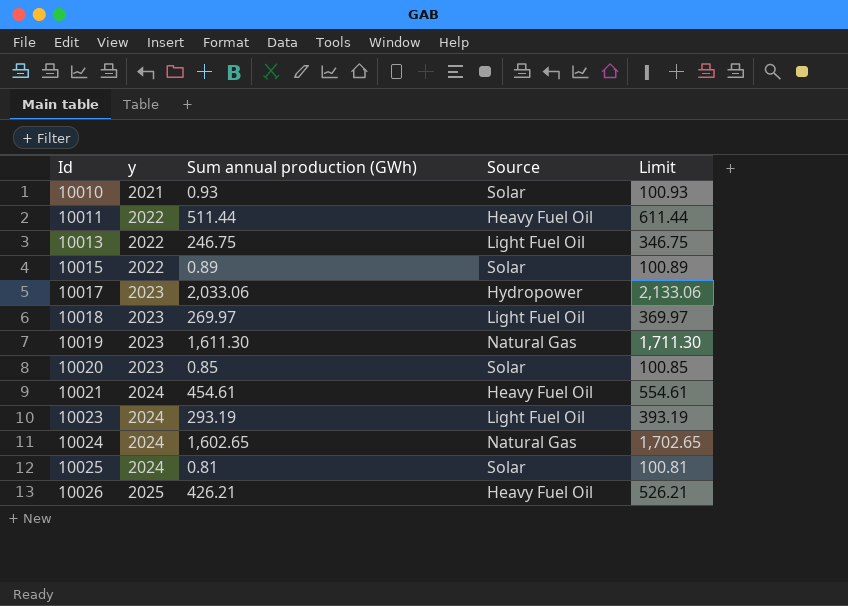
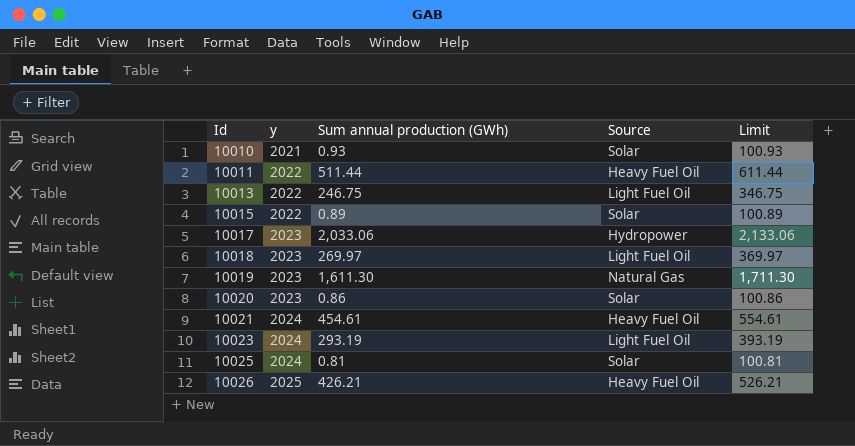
row 10024: 2024 | 1,602.65 | Natural Gas | 1,702.65 -> none
10020 | Sum annual production (GWh): 0.85 -> 0.86
10020 | Limit: 100.85 -> 100.86

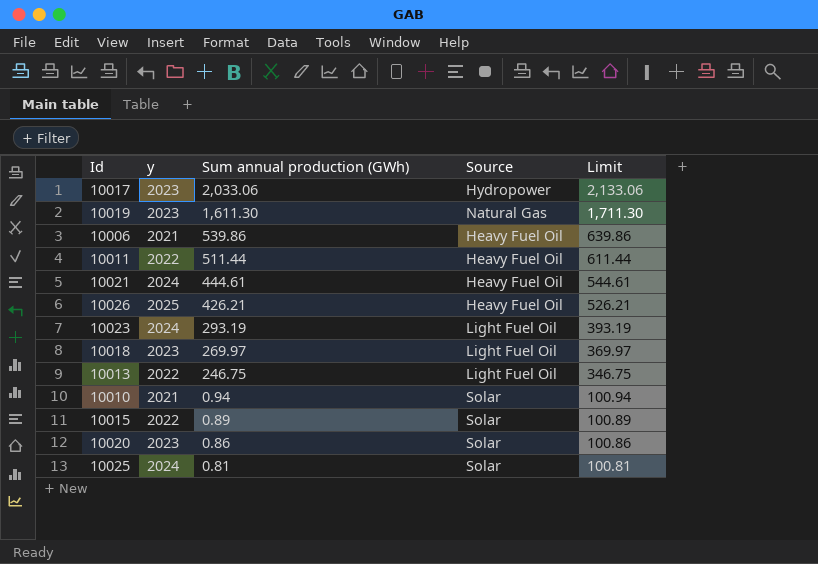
row order: Id ascending -> Sum annual production (GWh) descending
row 10006: none -> 2021 | 539.86 | Heavy Fuel Oil | 639.86
10021 | Sum annual production (GWh): 454.61 -> 444.61
10021 | Limit: 554.61 -> 544.61
10010 | Sum annual production (GWh): 0.93 -> 0.94
10010 | Limit: 100.93 -> 100.94

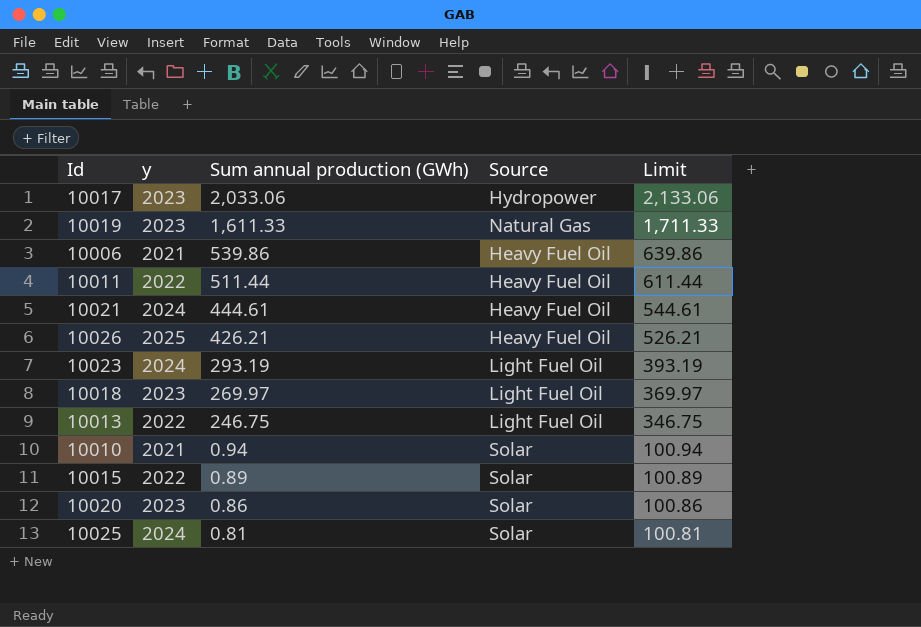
10019 | Sum annual production (GWh): 1,611.30 -> 1,611.33
10019 | Limit: 1,711.30 -> 1,711.33

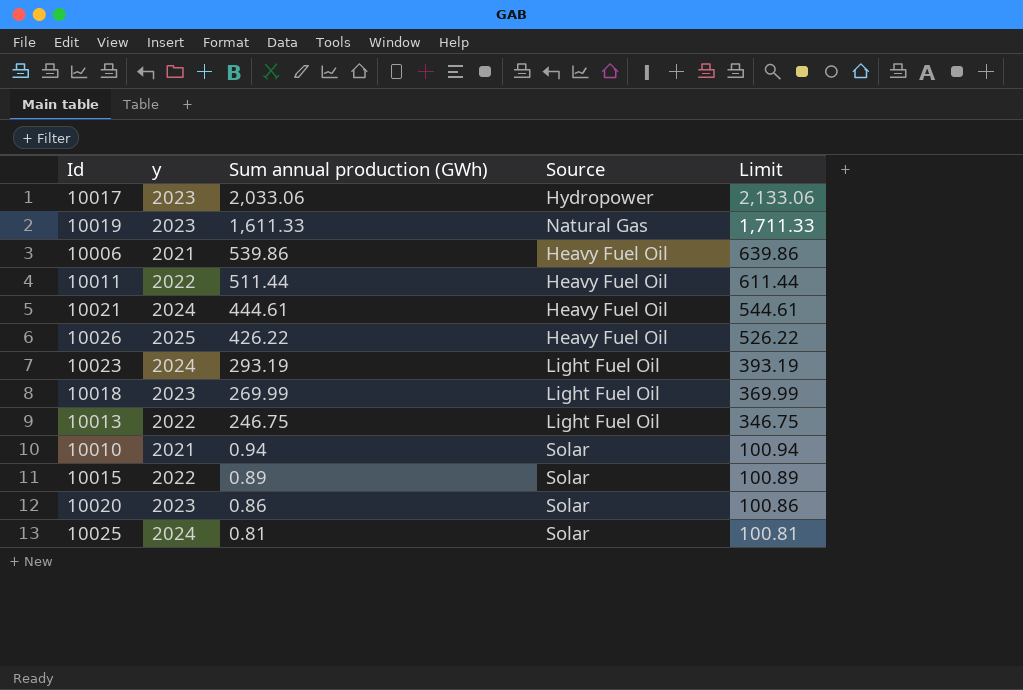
10026 | Sum annual production (GWh): 426.21 -> 426.22
10026 | Limit: 526.21 -> 526.22
10018 | Sum annual production (GWh): 269.97 -> 269.99
10018 | Limit: 369.97 -> 369.99

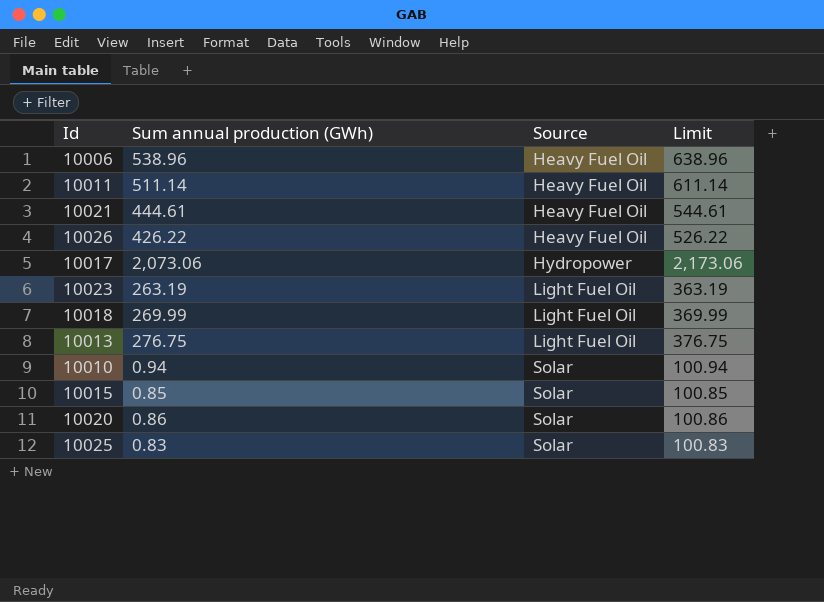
row order: Sum annual production (GWh) descending -> Source ascending
column y | position: 2 -> none
row 10019: 2023 | 1,611.33 | Natural Gas | 1,711.33 -> none
10006 | Sum annual production (GWh): 539.86 -> 538.96
10006 | Limit: 639.86 -> 638.96
10011 | Sum annual production (GWh): 511.44 -> 511.14
10011 | Limit: 611.44 -> 611.14
10017 | Sum annual production (GWh): 2,033.06 -> 2,073.06
10017 | Limit: 2,133.06 -> 2,173.06
10023 | Sum annual production (GWh): 293.19 -> 263.19
10023 | Limit: 393.19 -> 363.19
10013 | Sum annual production (GWh): 246.75 -> 276.75
10013 | Limit: 346.75 -> 376.75
10015 | Sum annual production (GWh): 0.89 -> 0.85
10015 | Limit: 100.89 -> 100.85
10025 | Sum annual production (GWh): 0.81 -> 0.83
10025 | Limit: 100.81 -> 100.83

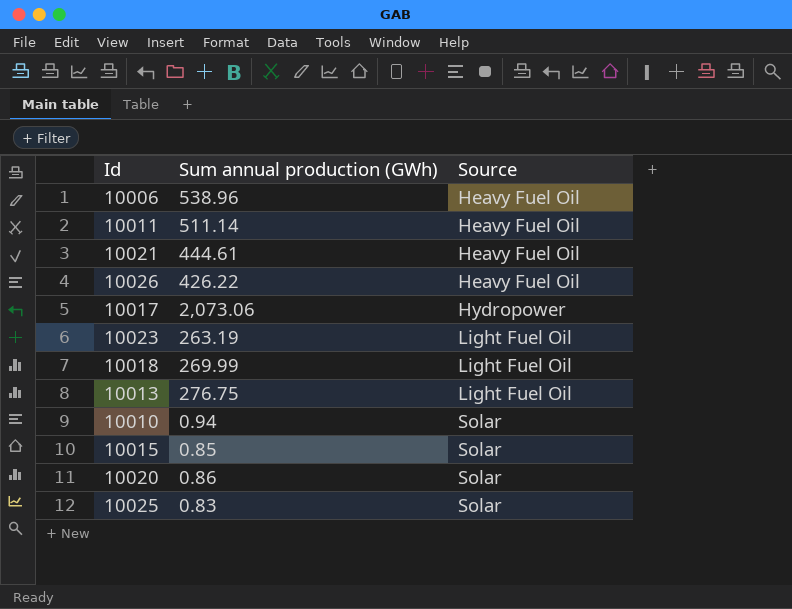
column Limit | formula: [Sum annual production (GWh)] + 100 -> none

